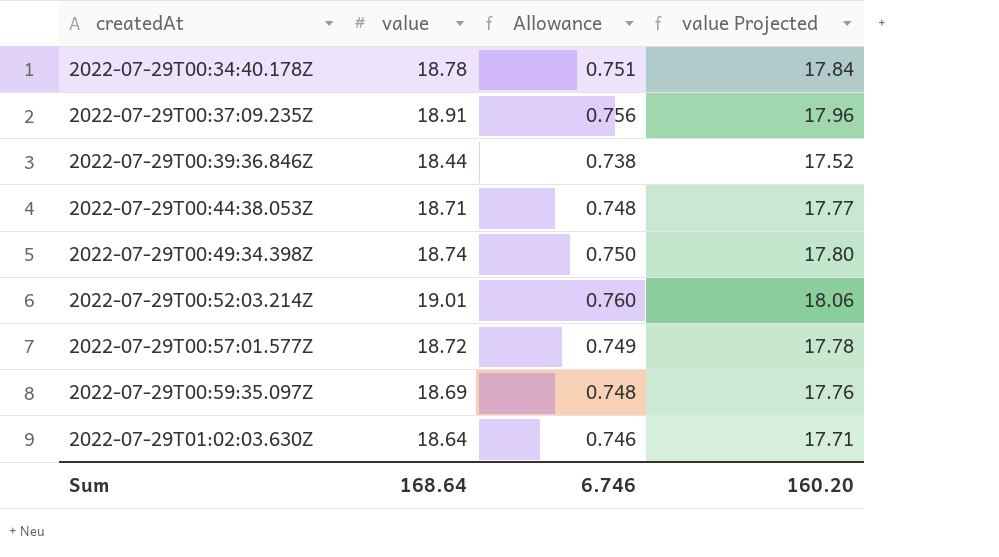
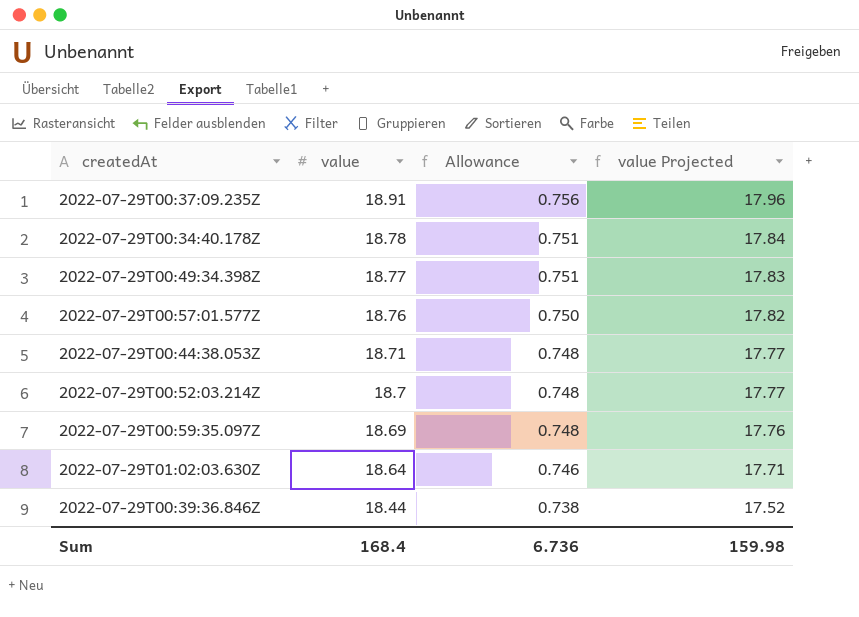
row order: createdAt ascending -> value descending
2022-07-29T00:49:34.398Z | value: 18.74 -> 18.77
2022-07-29T00:49:34.398Z | Allowance: 0.750 -> 0.751
2022-07-29T00:49:34.398Z | value Projected: 17.80 -> 17.83
2022-07-29T00:57:01.577Z | value: 18.72 -> 18.76
2022-07-29T00:57:01.577Z | Allowance: 0.749 -> 0.750
2022-07-29T00:57:01.577Z | value Projected: 17.78 -> 17.82
2022-07-29T00:52:03.214Z | value: 19.01 -> 18.7
2022-07-29T00:52:03.214Z | Allowance: 0.760 -> 0.748
2022-07-29T00:52:03.214Z | value Projected: 18.06 -> 17.77
Sum | value: 168.64 -> 168.4
Sum | Allowance: 6.746 -> 6.736
Sum | value Projected: 160.20 -> 159.98

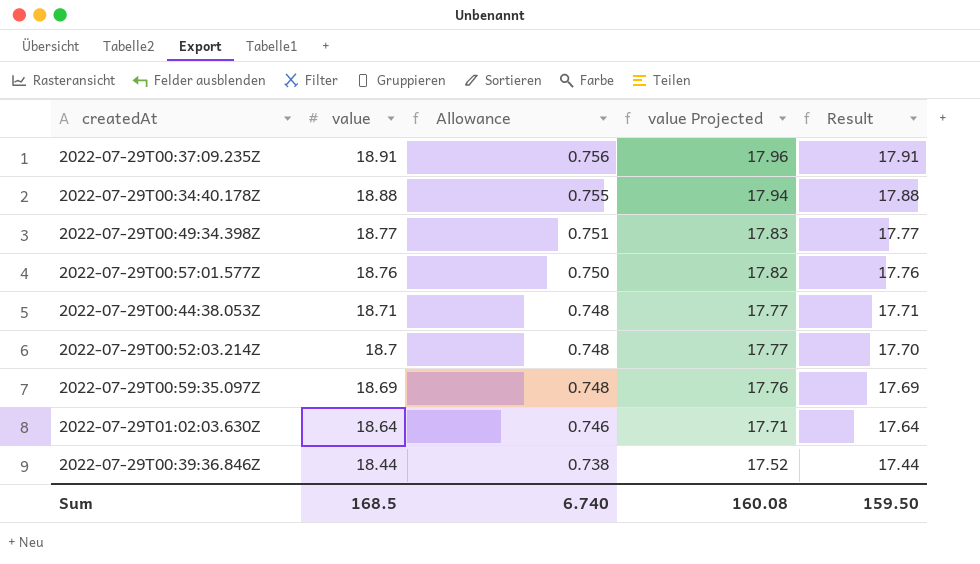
column Result | formula: none -> [value] - 1
2022-07-29T00:34:40.178Z | value: 18.78 -> 18.88
2022-07-29T00:34:40.178Z | Allowance: 0.751 -> 0.755
2022-07-29T00:34:40.178Z | value Projected: 17.84 -> 17.94
Sum | value: 168.4 -> 168.5
Sum | Allowance: 6.736 -> 6.740
Sum | value Projected: 159.98 -> 160.08

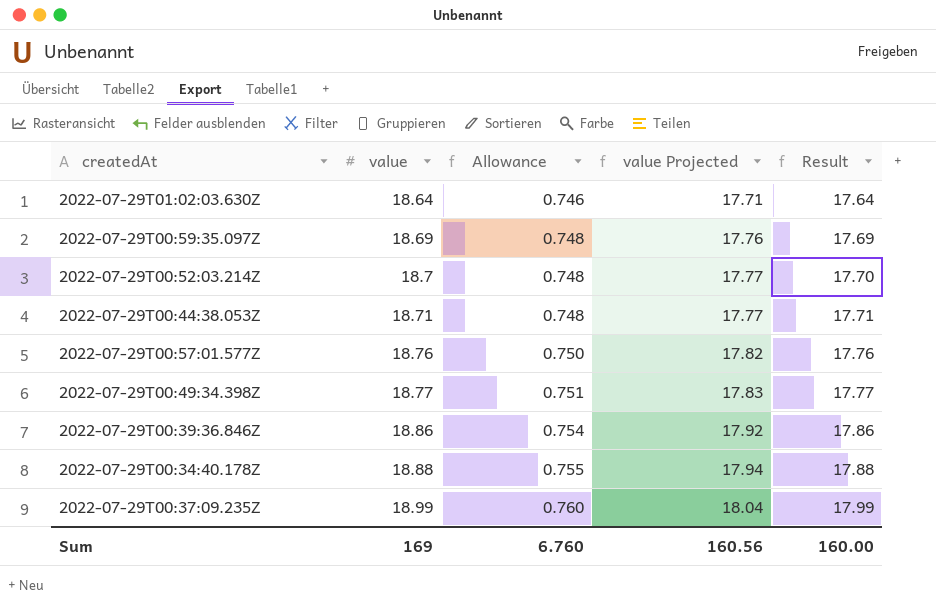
row order: value descending -> value ascending
2022-07-29T00:39:36.846Z | value: 18.44 -> 18.86
2022-07-29T00:39:36.846Z | Allowance: 0.738 -> 0.754
2022-07-29T00:39:36.846Z | value Projected: 17.52 -> 17.92
2022-07-29T00:39:36.846Z | Result: 17.44 -> 17.86
2022-07-29T00:37:09.235Z | value: 18.91 -> 18.99
2022-07-29T00:37:09.235Z | Allowance: 0.756 -> 0.760
2022-07-29T00:37:09.235Z | value Projected: 17.96 -> 18.04
2022-07-29T00:37:09.235Z | Result: 17.91 -> 17.99
Sum | value: 168.5 -> 169
Sum | Allowance: 6.740 -> 6.760
Sum | value Projected: 160.08 -> 160.56
Sum | Result: 159.50 -> 160.00

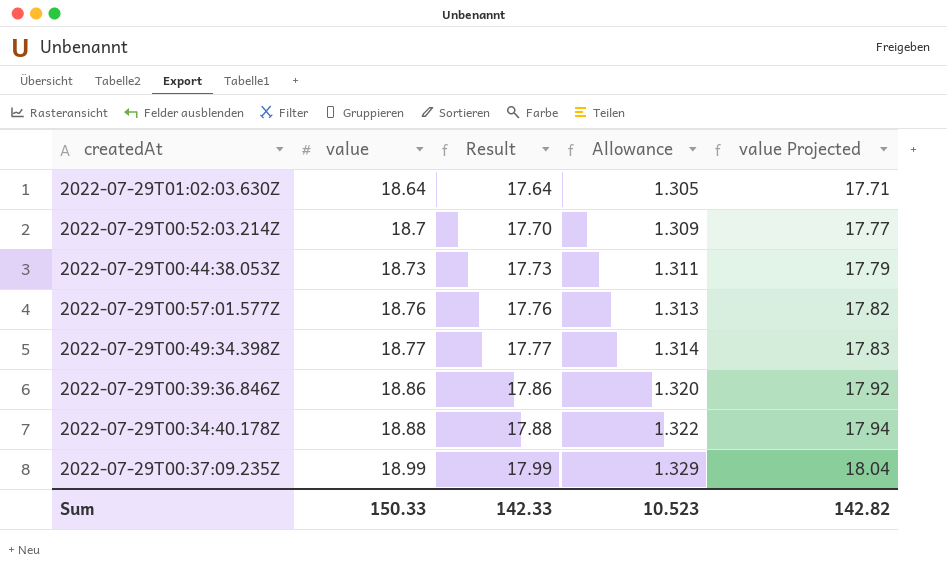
column Result | position: 5 -> 3
column Allowance | formula: [value] * 0.04 -> [value] * 0.07
row 2022-07-29T00:59:35.097Z: 18.69 | 0.748 | 17.76 | 17.69 -> none
2022-07-29T00:44:38.053Z | value: 18.71 -> 18.73
2022-07-29T00:44:38.053Z | Result: 17.71 -> 17.73
2022-07-29T00:44:38.053Z | value Projected: 17.77 -> 17.79
Sum | value: 169 -> 150.33
Sum | Result: 160.00 -> 142.33
Sum | Allowance: 6.760 -> 10.523
Sum | value Projected: 160.56 -> 142.82

